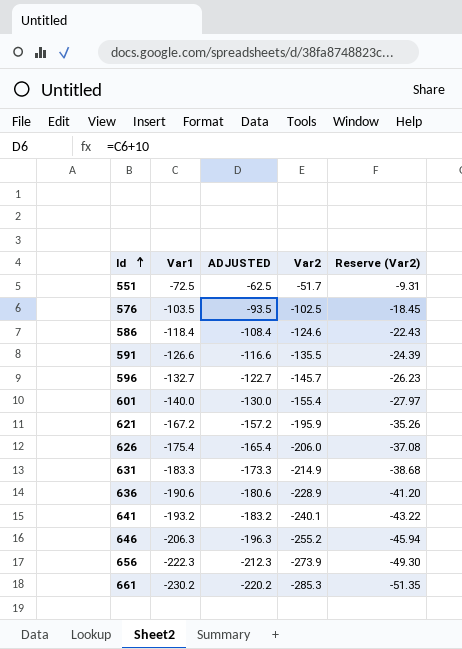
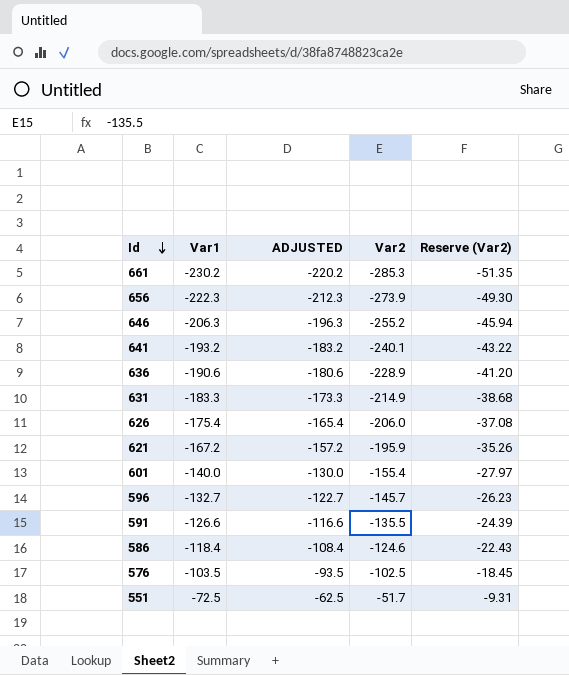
row order: Id ascending -> Id descending

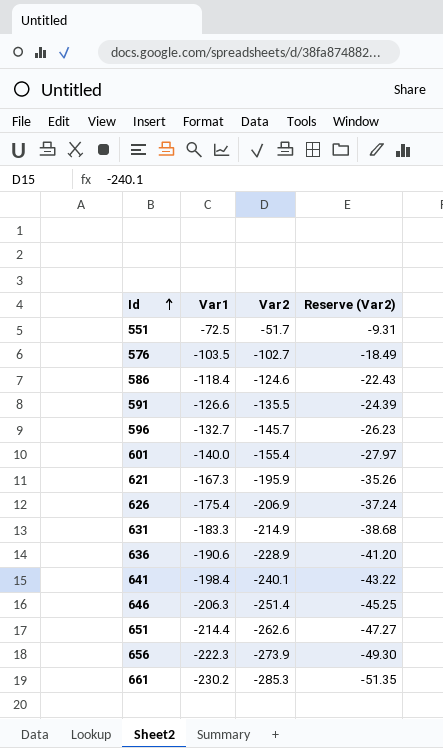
row order: Id descending -> Id ascending
column ADJUSTED | formula: [Var1] + 10 -> none
576 | Var2: -102.5 -> -102.7
576 | Reserve (Var2): -18.45 -> -18.49
621 | Var1: -167.2 -> -167.3
626 | Var2: -206.0 -> -206.9
626 | Reserve (Var2): -37.08 -> -37.24
641 | Var1: -193.2 -> -198.4
646 | Var2: -255.2 -> -251.4
646 | Reserve (Var2): -45.94 -> -45.25
row 651: none -> -214.4 | -262.6 | -47.27

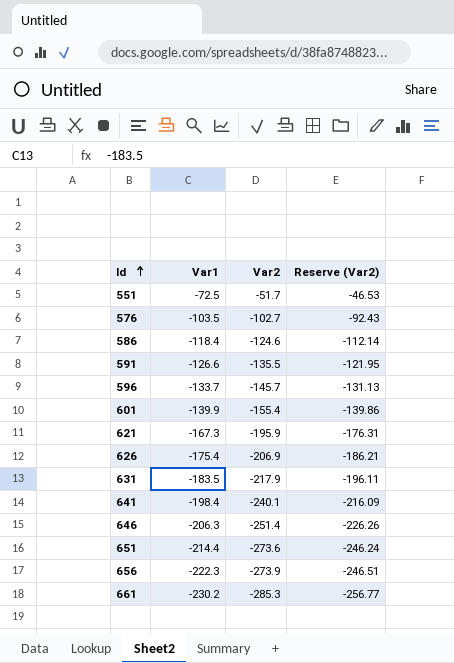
column Reserve (Var2) | formula: [Var2] * 0.18 -> [Var2] * 0.9
row 636: -190.6 | -228.9 | -41.20 -> none
596 | Var1: -132.7 -> -133.7
601 | Var1: -140.0 -> -139.9
631 | Var1: -183.3 -> -183.5
631 | Var2: -214.9 -> -217.9
651 | Var2: -262.6 -> -273.6

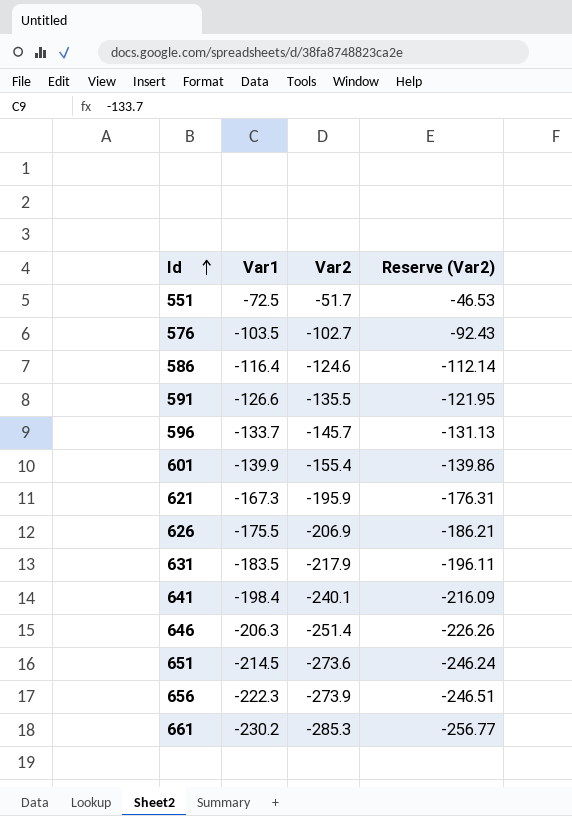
586 | Var1: -118.4 -> -116.4
626 | Var1: -175.4 -> -175.5
651 | Var1: -214.4 -> -214.5

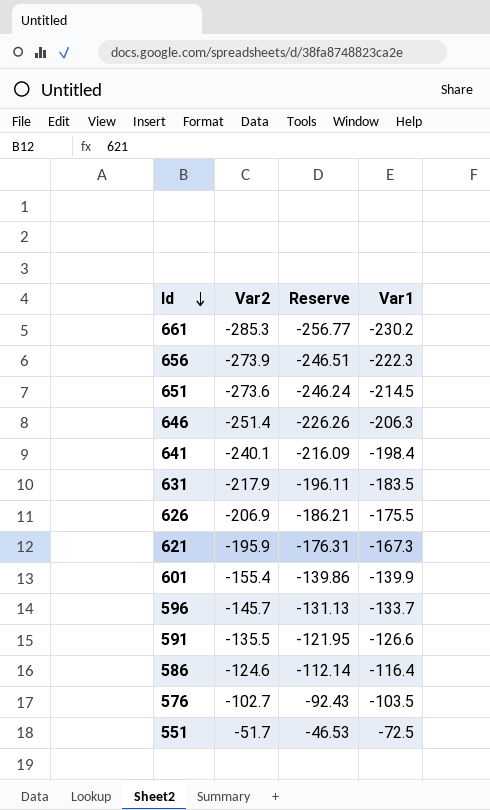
row order: Id ascending -> Id descending
column name: Reserve (Var2) -> Reserve
column Var1 | position: 2 -> 4

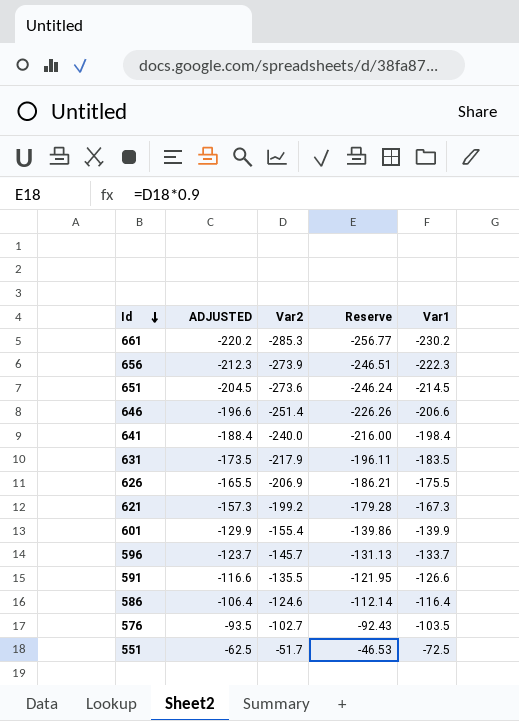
column ADJUSTED | formula: none -> [Var1] + 10
646 | Var1: -206.3 -> -206.6
641 | Var2: -240.1 -> -240.0
641 | Reserve: -216.09 -> -216.00
621 | Var2: -195.9 -> -199.2
621 | Reserve: -176.31 -> -179.28

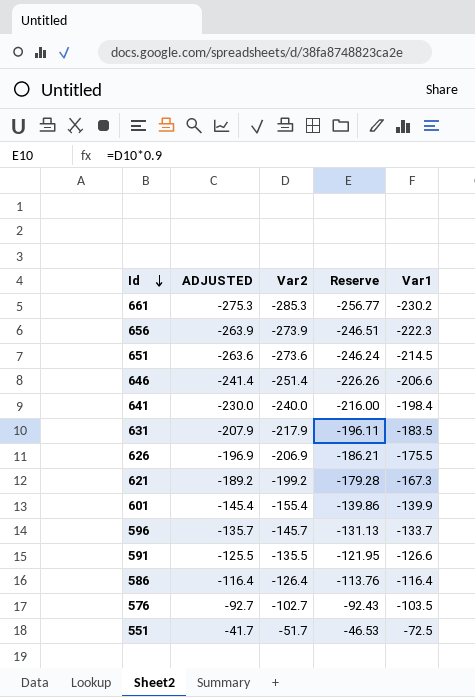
column ADJUSTED | formula: [Var1] + 10 -> [Var2] + 10
586 | Var2: -124.6 -> -126.4
586 | Reserve: -112.14 -> -113.76

